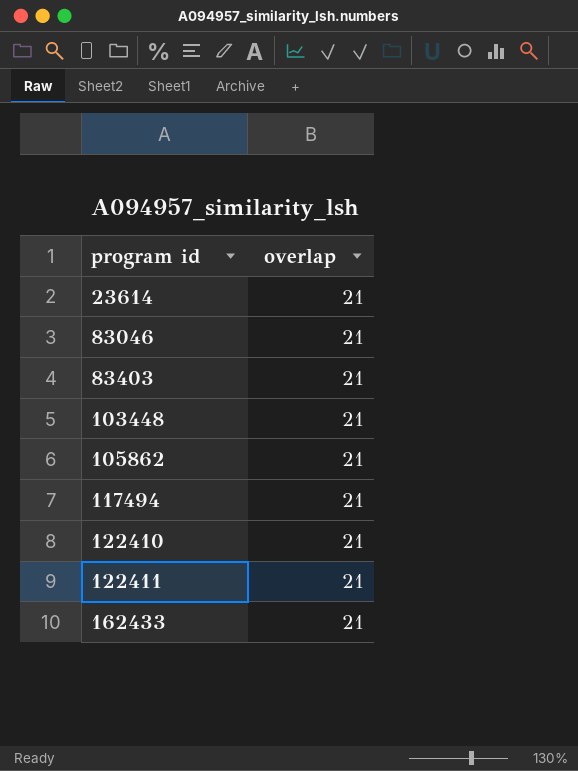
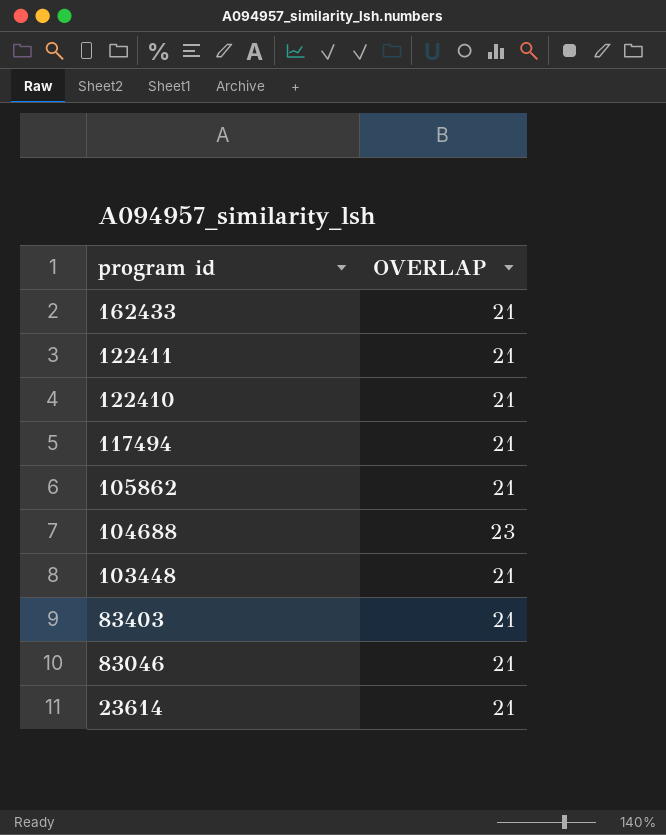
row order: program id ascending -> program id descending
column name: overlap -> OVERLAP
row 104688: none -> 23

